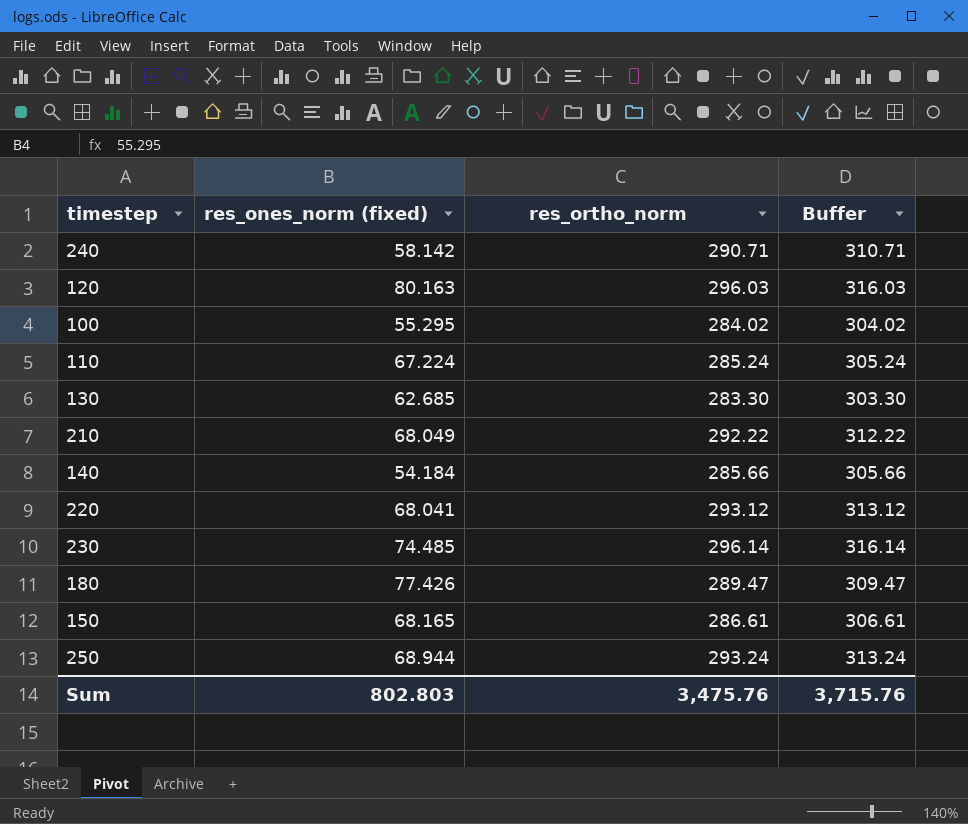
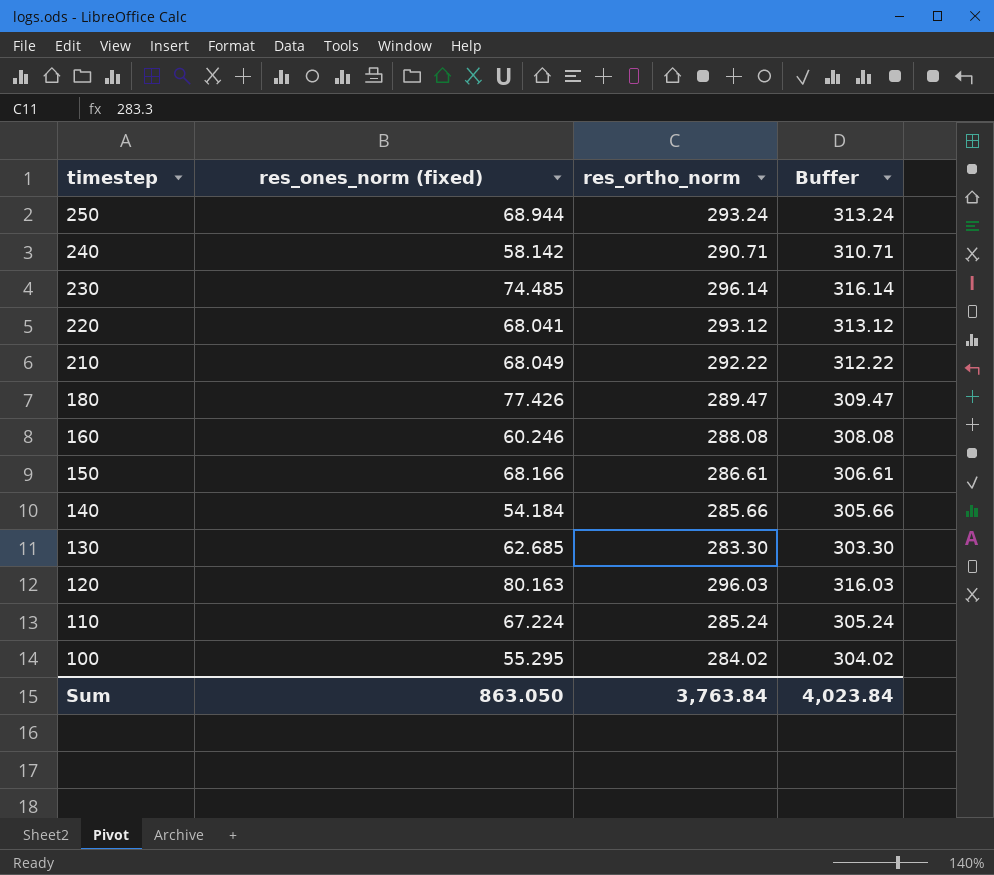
row order: none -> timestep descending
row 160: none -> 60.246 | 288.08 | 308.08
150 | res_ones_norm (fixed): 68.165 -> 68.166
Sum | res_ones_norm (fixed): 802.803 -> 863.050
Sum | res_ortho_norm: 3,475.76 -> 3,763.84
Sum | Buffer: 3,715.76 -> 4,023.84

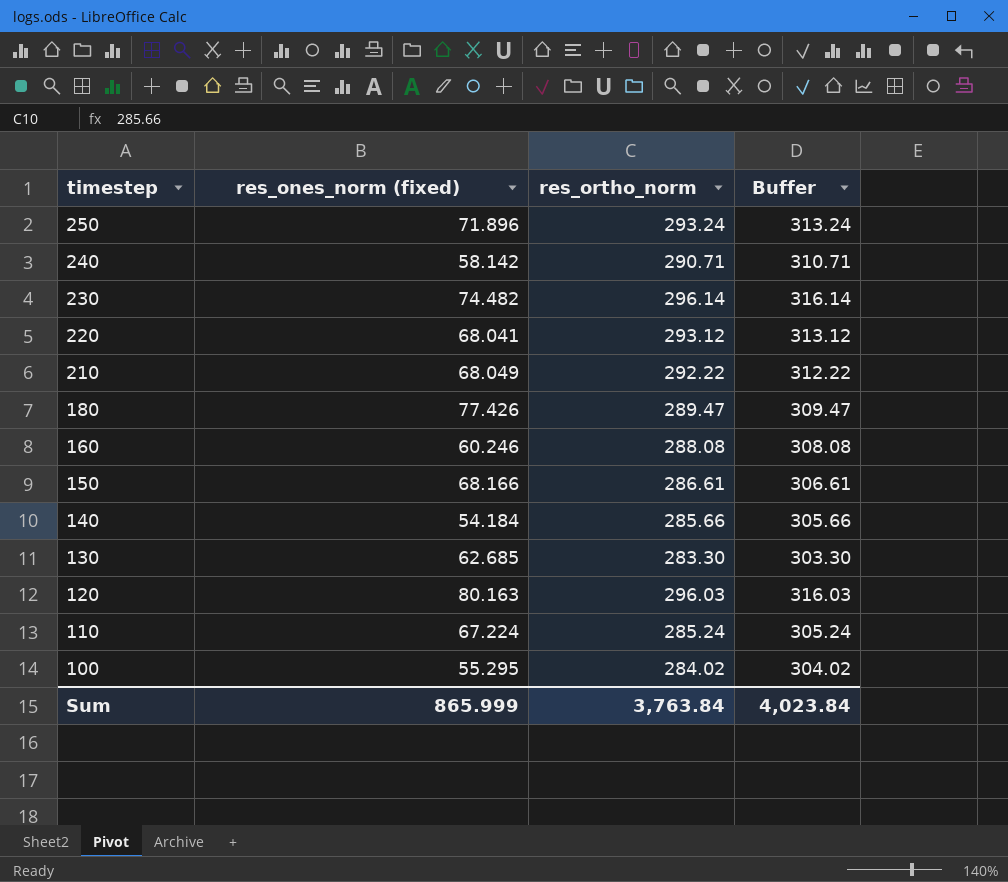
250 | res_ones_norm (fixed): 68.944 -> 71.896
230 | res_ones_norm (fixed): 74.485 -> 74.482
Sum | res_ones_norm (fixed): 863.050 -> 865.999

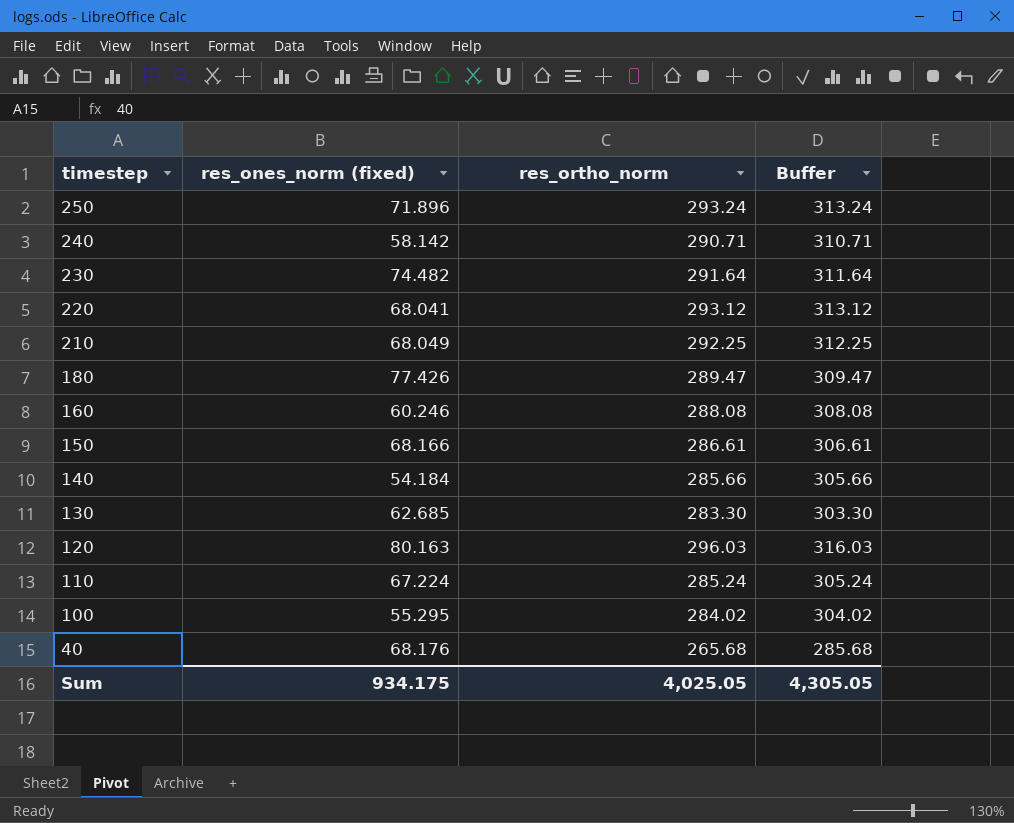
230 | res_ortho_norm: 296.14 -> 291.64
230 | Buffer: 316.14 -> 311.64
210 | res_ortho_norm: 292.22 -> 292.25
210 | Buffer: 312.22 -> 312.25
row 40: none -> 68.176 | 265.68 | 285.68
Sum | res_ones_norm (fixed): 865.999 -> 934.175
Sum | res_ortho_norm: 3,763.84 -> 4,025.05
Sum | Buffer: 4,023.84 -> 4,305.05

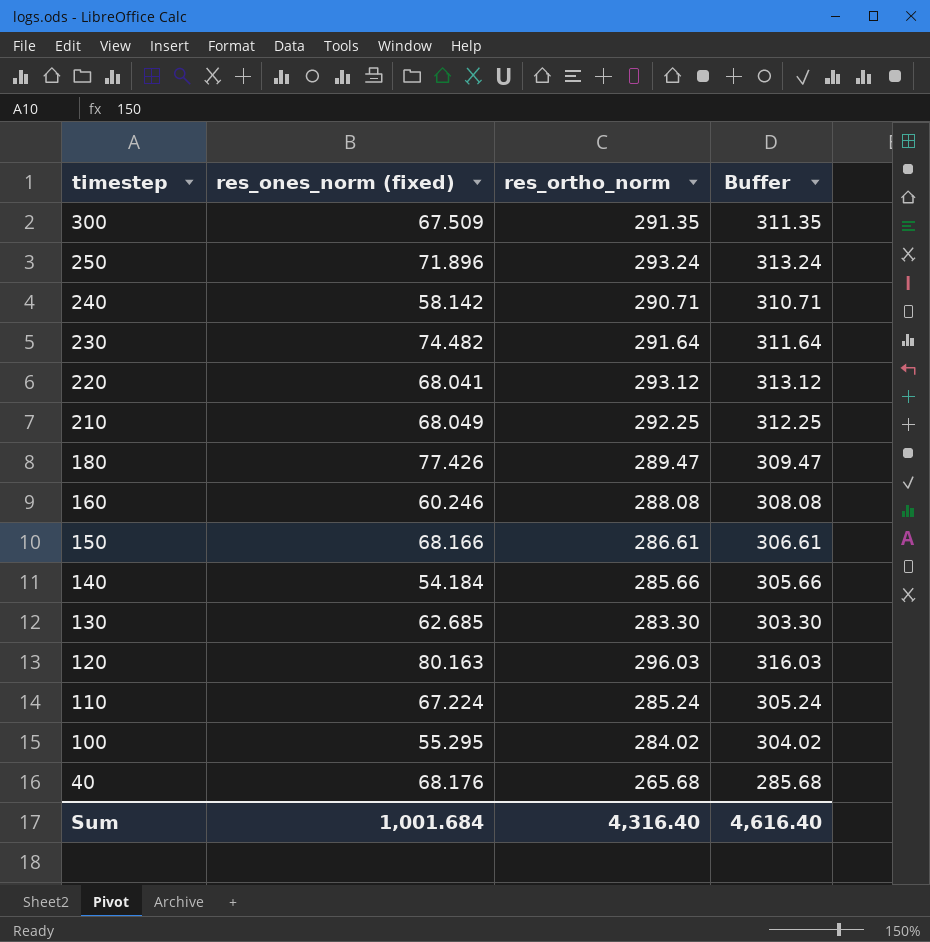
row 300: none -> 67.509 | 291.35 | 311.35
Sum | res_ones_norm (fixed): 934.175 -> 1,001.684
Sum | res_ortho_norm: 4,025.05 -> 4,316.40
Sum | Buffer: 4,305.05 -> 4,616.40

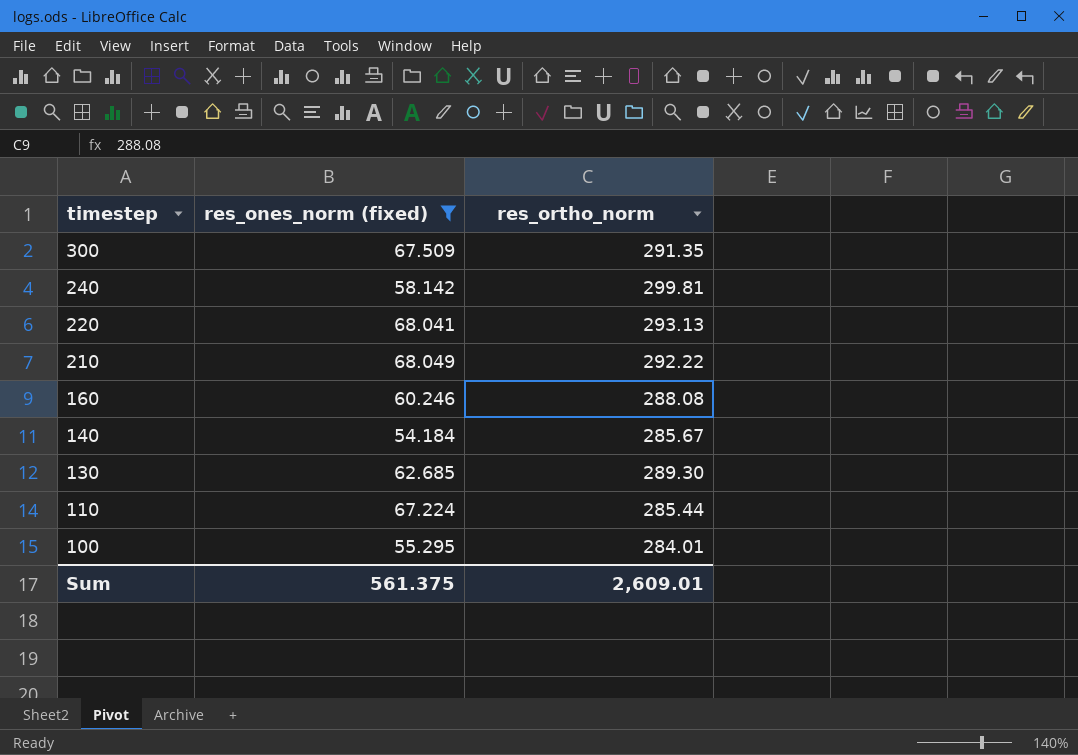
filter: none -> res_ones_norm (fixed) <= 68.049
column Buffer | formula: [res_ortho_norm] + 20 -> none
240 | res_ortho_norm: 290.71 -> 299.81
220 | res_ortho_norm: 293.12 -> 293.13
210 | res_ortho_norm: 292.25 -> 292.22
140 | res_ortho_norm: 285.66 -> 285.67
130 | res_ortho_norm: 283.30 -> 289.30
110 | res_ortho_norm: 285.24 -> 285.44
100 | res_ortho_norm: 284.02 -> 284.01
Sum | res_ones_norm (fixed): 1,001.684 -> 561.375
Sum | res_ortho_norm: 4,316.40 -> 2,609.01

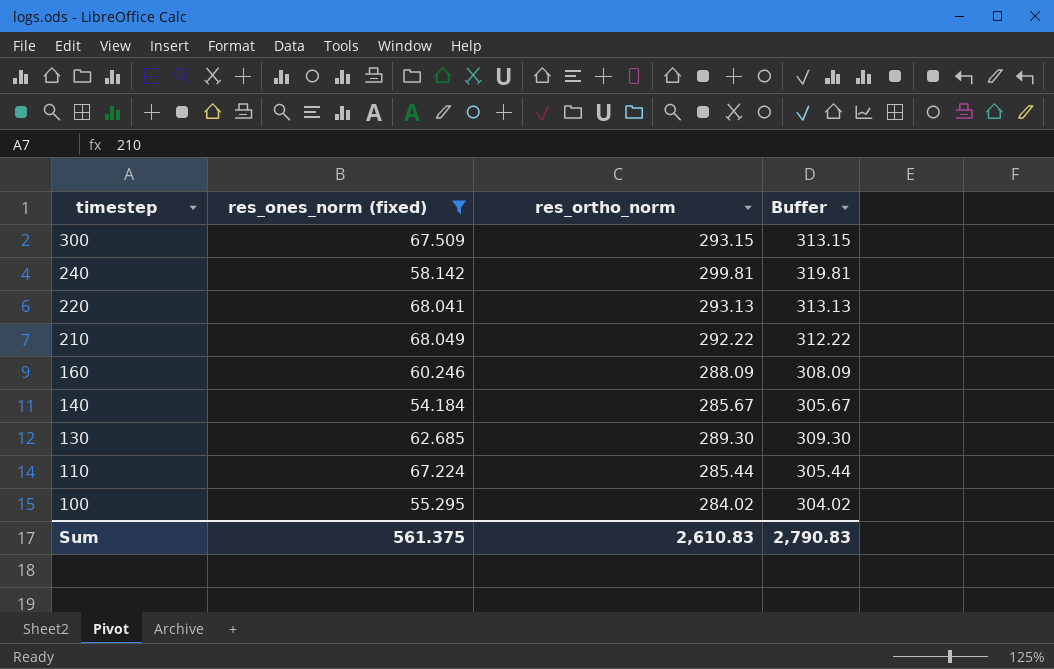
column Buffer | formula: none -> [res_ortho_norm] + 20
300 | res_ortho_norm: 291.35 -> 293.15
160 | res_ortho_norm: 288.08 -> 288.09
100 | res_ortho_norm: 284.01 -> 284.02
Sum | res_ortho_norm: 2,609.01 -> 2,610.83

